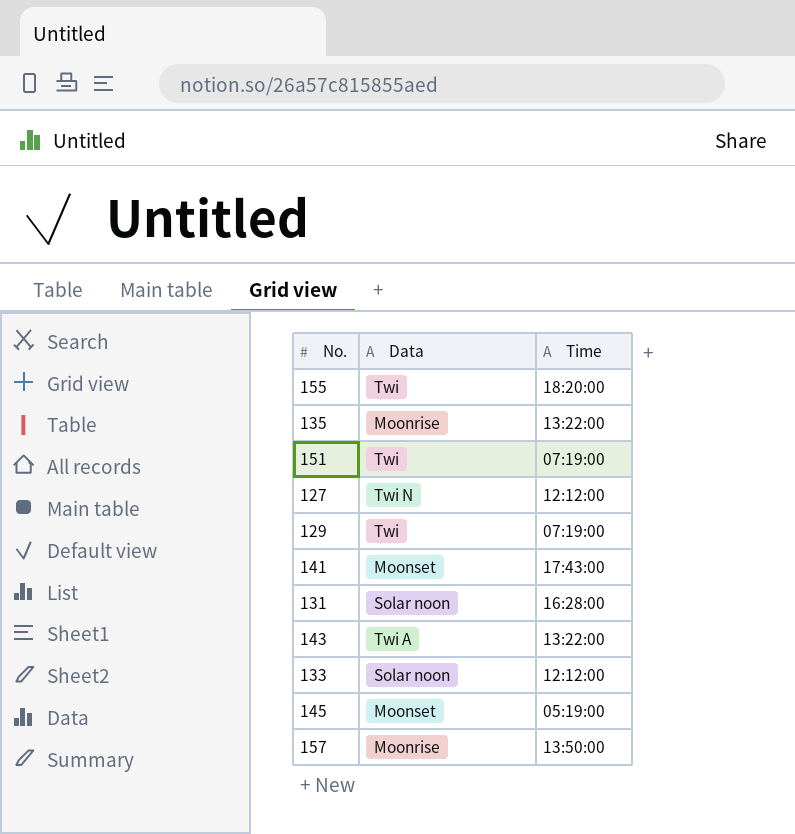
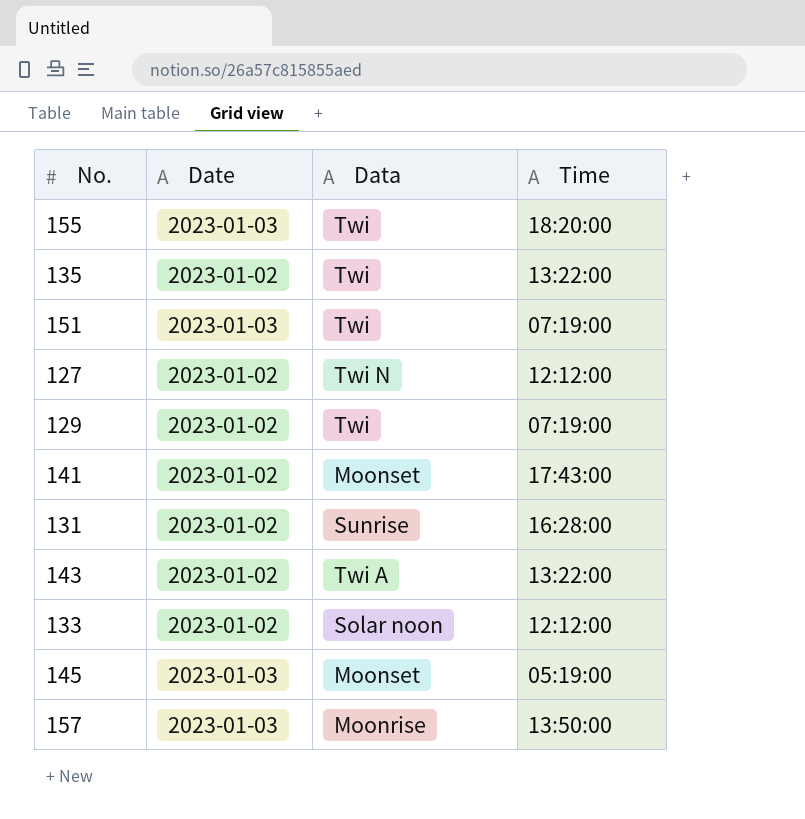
column Date | position: none -> 2
135 | Data: Moonrise -> Twi
131 | Data: Solar noon -> Sunrise

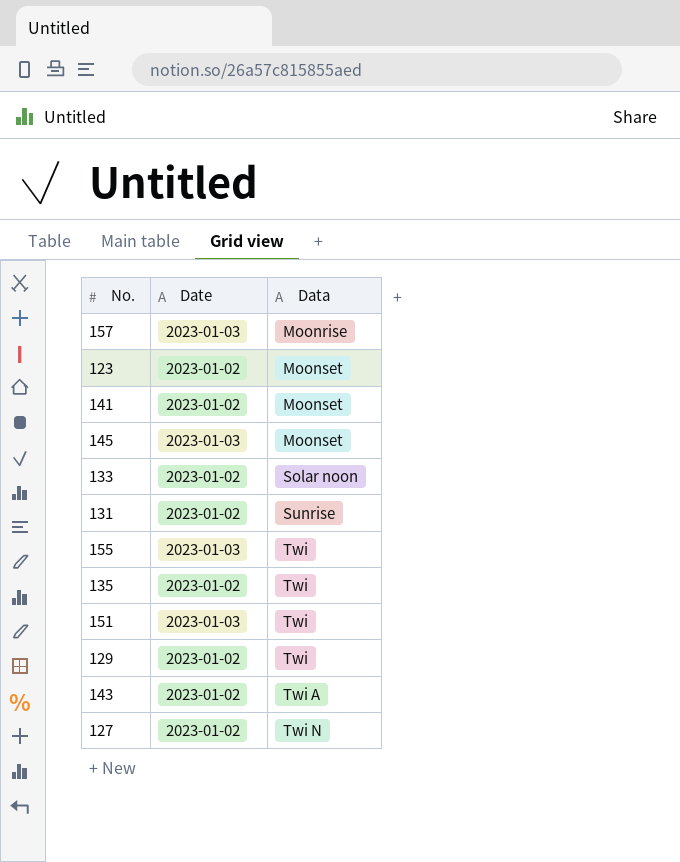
row order: none -> Data ascending
column Time | position: 4 -> none
row 123: none -> 2023-01-02 | Moonset

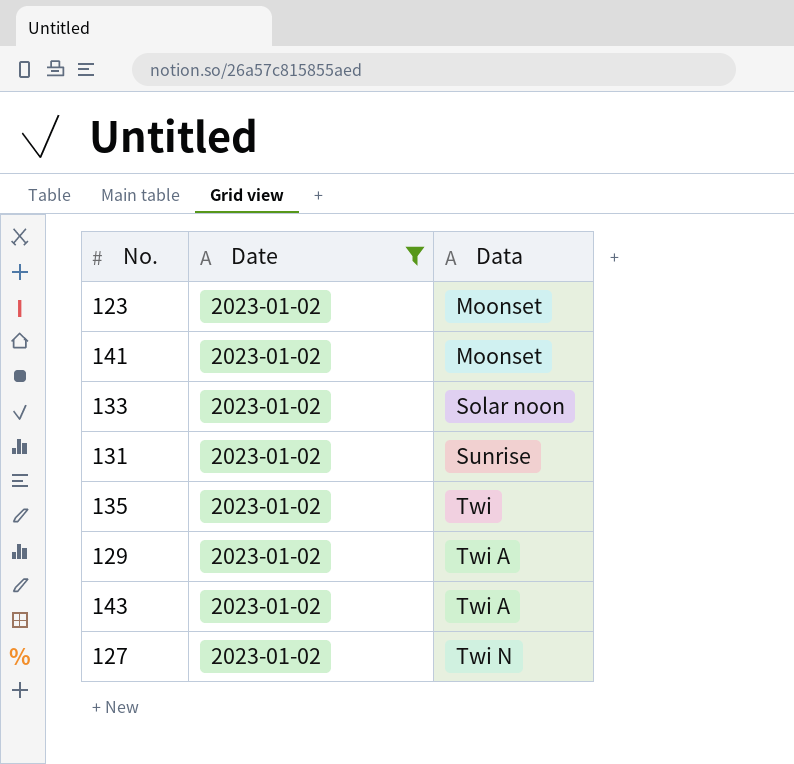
filter: none -> Date = 2023-01-02
129 | Data: Twi -> Twi A

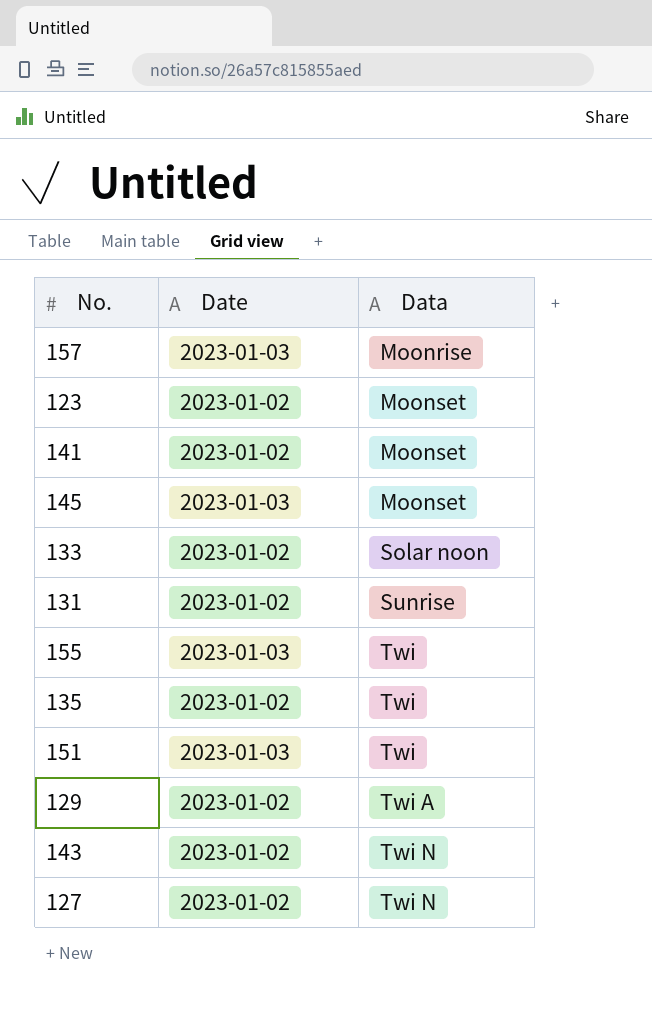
filter: Date = 2023-01-02 -> none
143 | Data: Twi A -> Twi N

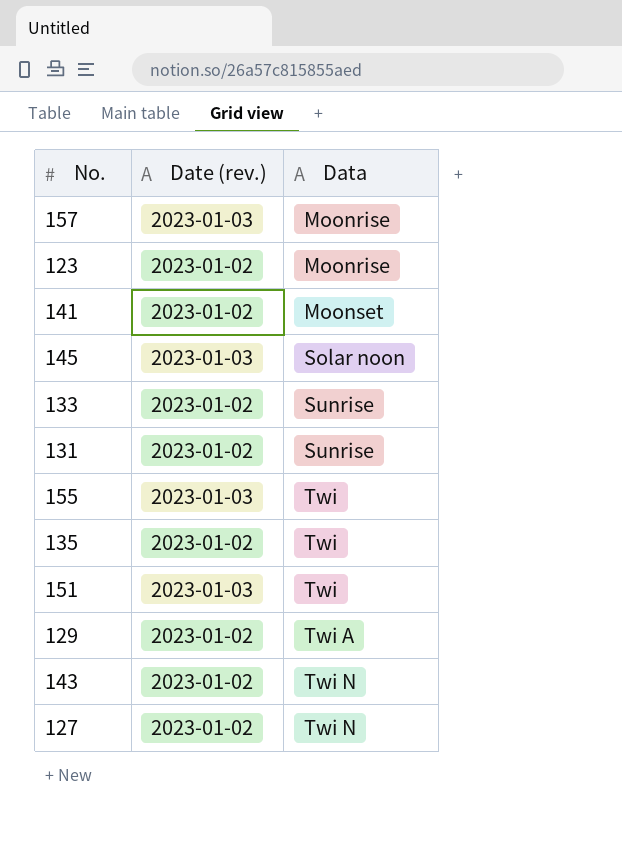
column name: Date -> Date (rev.)
123 | Data: Moonset -> Moonrise
145 | Data: Moonset -> Solar noon
133 | Data: Solar noon -> Sunrise

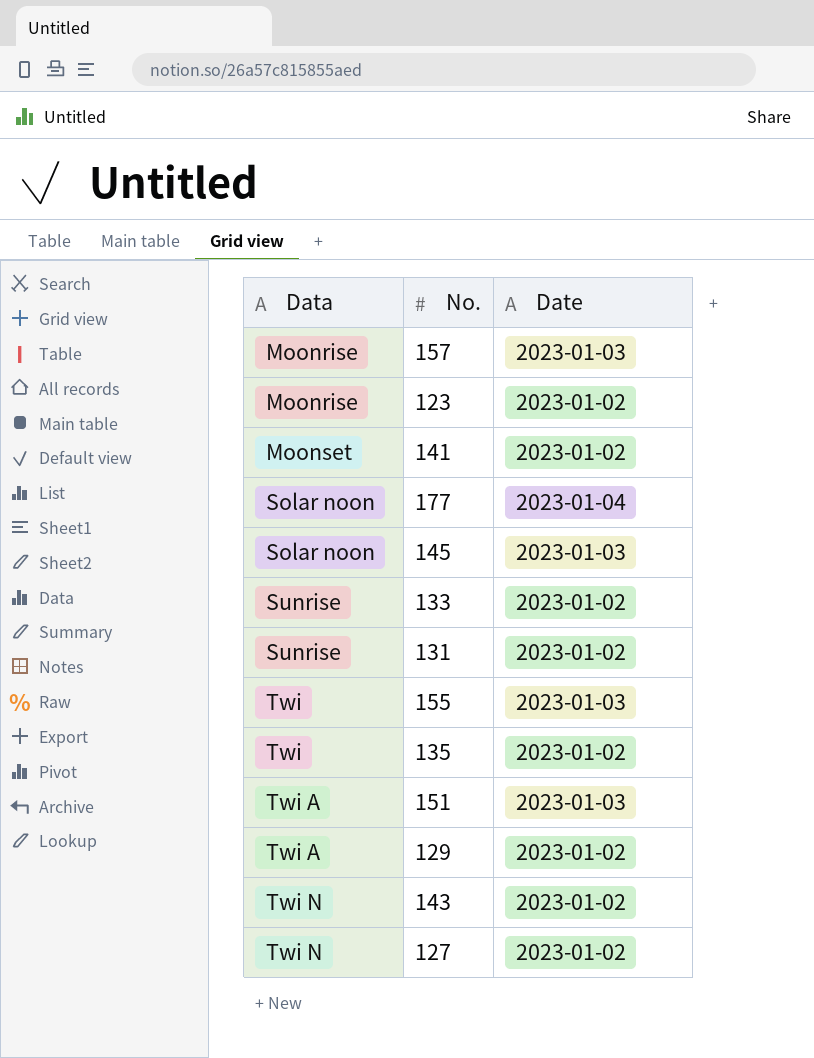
column Data | position: 3 -> 1
column name: Date (rev.) -> Date
row 177: none -> Solar noon | 2023-01-04
151 | Data: Twi -> Twi A

